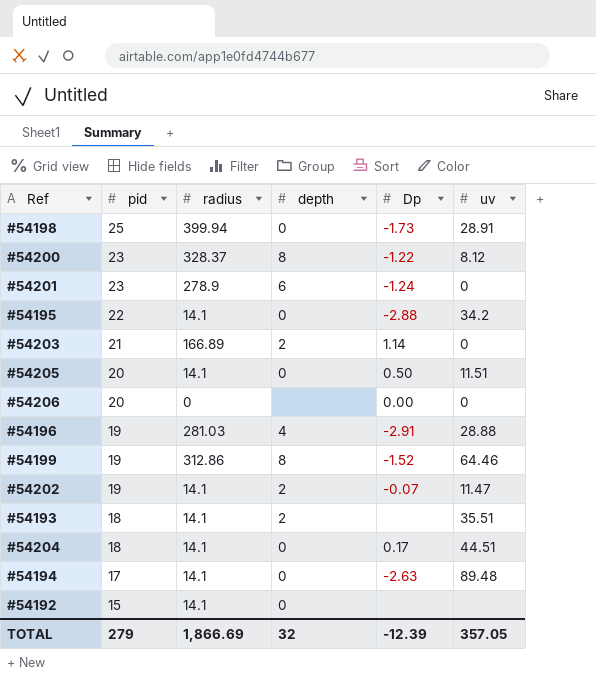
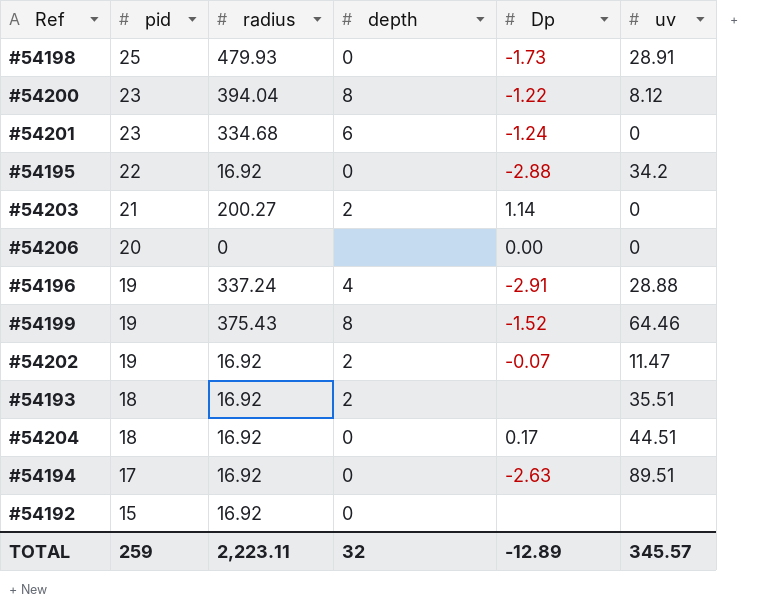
row #54205: 20 | 14.1 | 0 | 0.50 | 11.51 -> none
#54198 | radius: 399.94 -> 479.93
#54200 | radius: 328.37 -> 394.04
#54201 | radius: 278.9 -> 334.68
#54195 | radius: 14.1 -> 16.92
#54203 | radius: 166.89 -> 200.27
#54196 | radius: 281.03 -> 337.24
#54199 | radius: 312.86 -> 375.43
#54202 | radius: 14.1 -> 16.92
#54193 | radius: 14.1 -> 16.92
#54204 | radius: 14.1 -> 16.92
#54194 | radius: 14.1 -> 16.92
#54194 | uv: 89.48 -> 89.51
#54192 | radius: 14.1 -> 16.92
TOTAL | pid: 279 -> 259
TOTAL | radius: 1,866.69 -> 2,223.11
TOTAL | Dp: -12.39 -> -12.89
TOTAL | uv: 357.05 -> 345.57

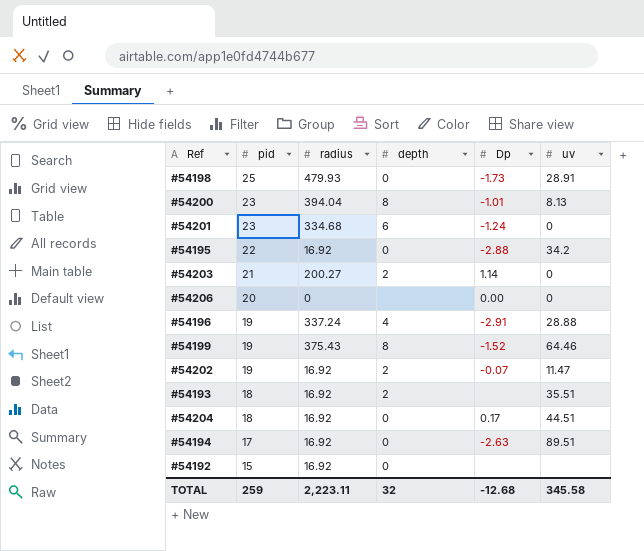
#54200 | Dp: -1.22 -> -1.01
#54200 | uv: 8.12 -> 8.13
TOTAL | Dp: -12.89 -> -12.68
TOTAL | uv: 345.57 -> 345.58

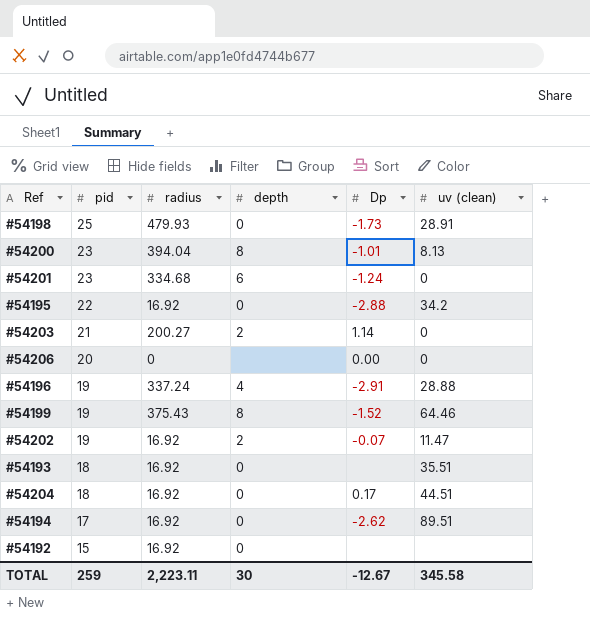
column name: uv -> uv (clean)
#54193 | depth: 2 -> 0
#54194 | Dp: -2.63 -> -2.62
TOTAL | depth: 32 -> 30
TOTAL | Dp: -12.68 -> -12.67

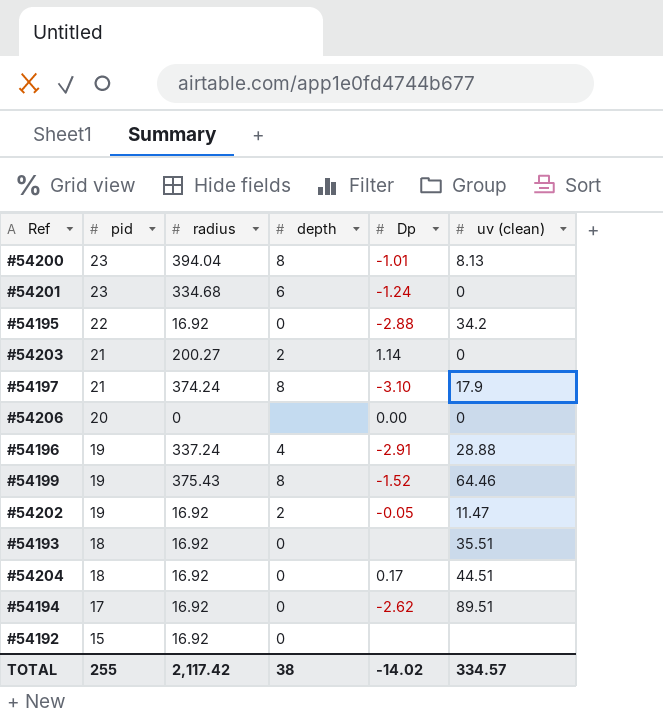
row #54198: 25 | 479.93 | 0 | -1.73 | 28.91 -> none
row #54197: none -> 21 | 374.24 | 8 | -3.10 | 17.9
#54202 | Dp: -0.07 -> -0.05
TOTAL | pid: 259 -> 255
TOTAL | radius: 2,223.11 -> 2,117.42
TOTAL | depth: 30 -> 38
TOTAL | Dp: -12.67 -> -14.02
TOTAL | uv (clean): 345.58 -> 334.57

